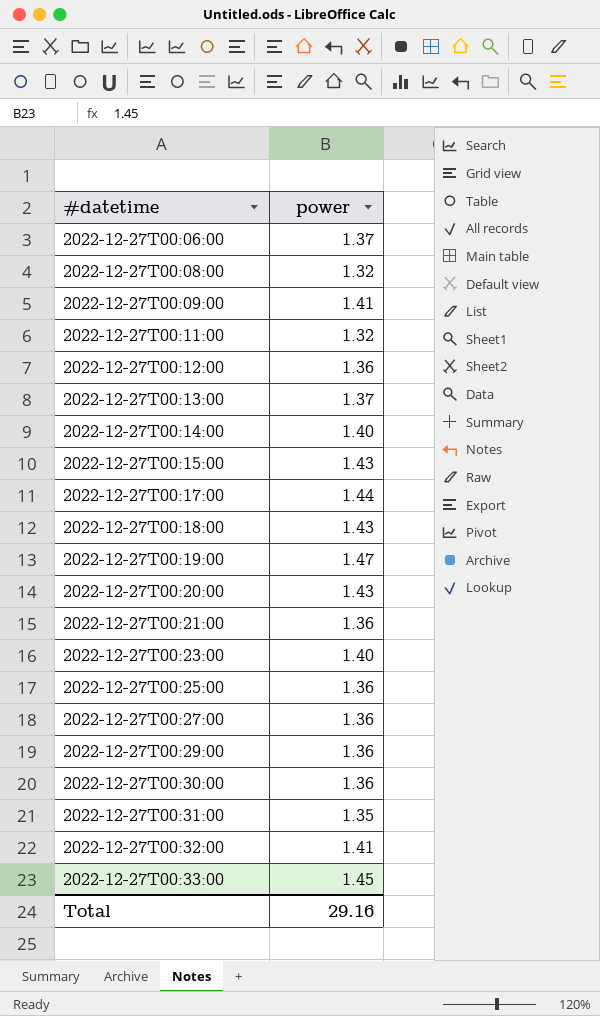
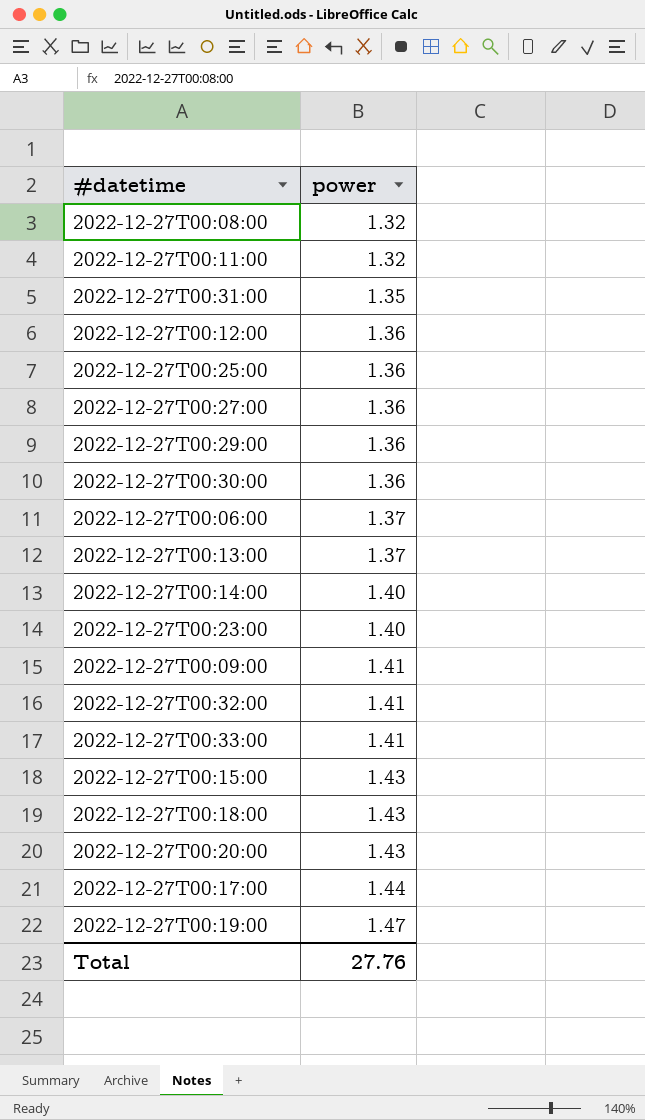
row order: #datetime ascending -> power ascending
row 2022-12-27T00:21:00: 1.36 -> none
2022-12-27T00:33:00 | power: 1.45 -> 1.41
Total | power: 29.16 -> 27.76

